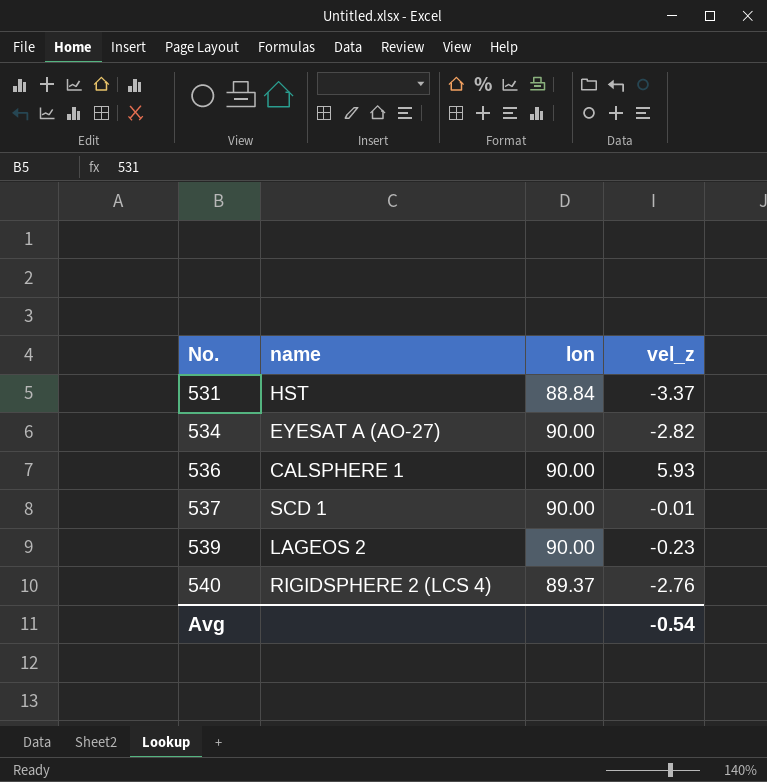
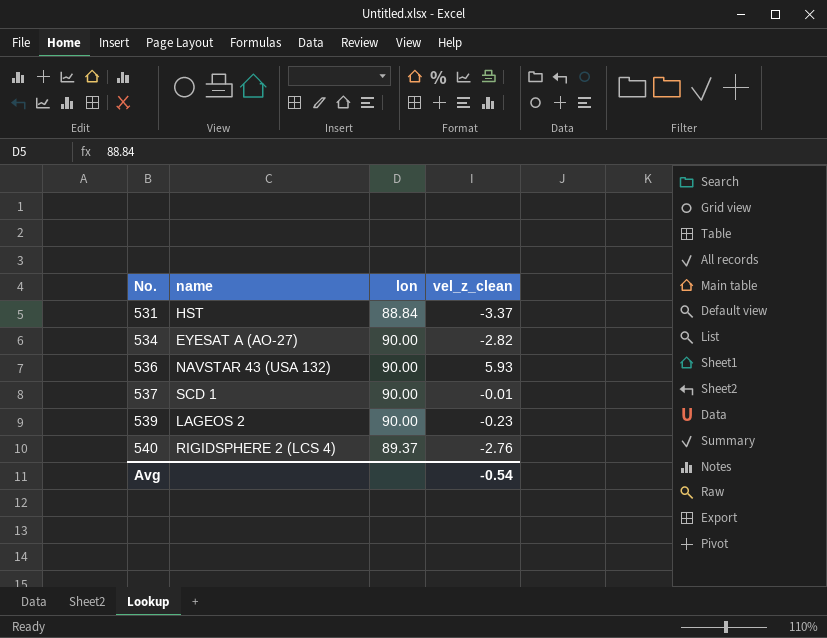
column name: vel_z -> vel_z_clean
536 | name: CALSPHERE 1 -> NAVSTAR 43 (USA 132)

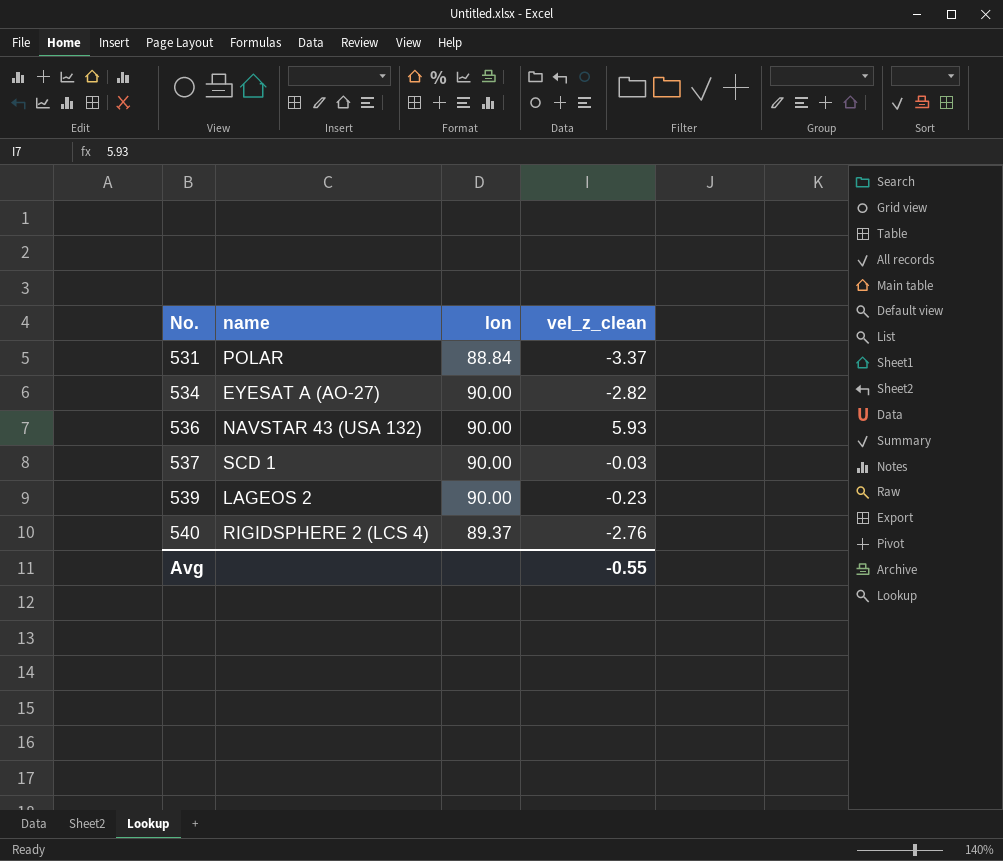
531 | name: HST -> POLAR
537 | vel_z_clean: -0.01 -> -0.03
Avg | vel_z_clean: -0.54 -> -0.55

